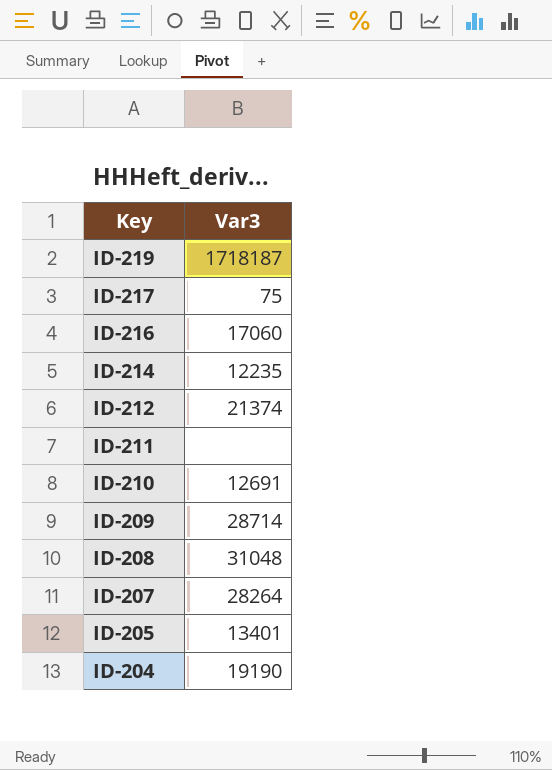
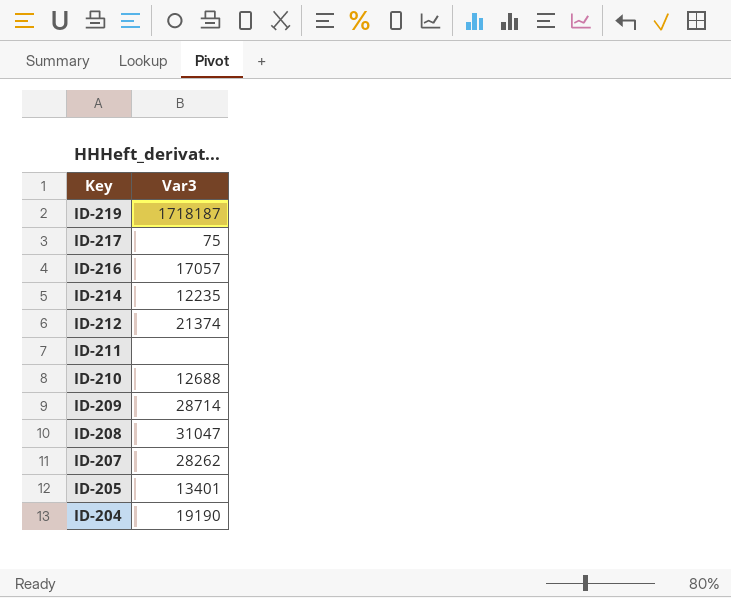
ID-216 | Var3: 17060 -> 17057
ID-210 | Var3: 12691 -> 12688
ID-208 | Var3: 31048 -> 31047
ID-207 | Var3: 28264 -> 28262

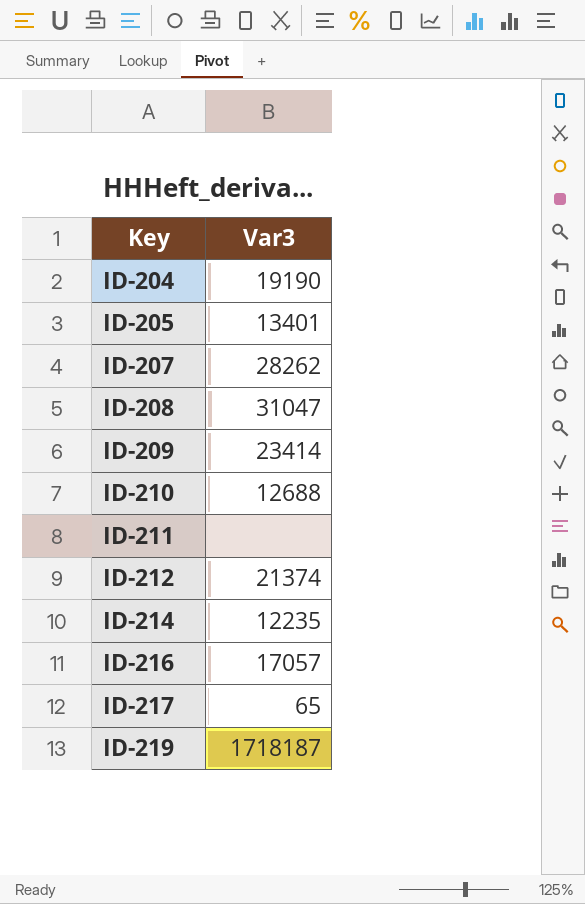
row order: Key descending -> Key ascending
ID-209 | Var3: 28714 -> 23414
ID-217 | Var3: 75 -> 65

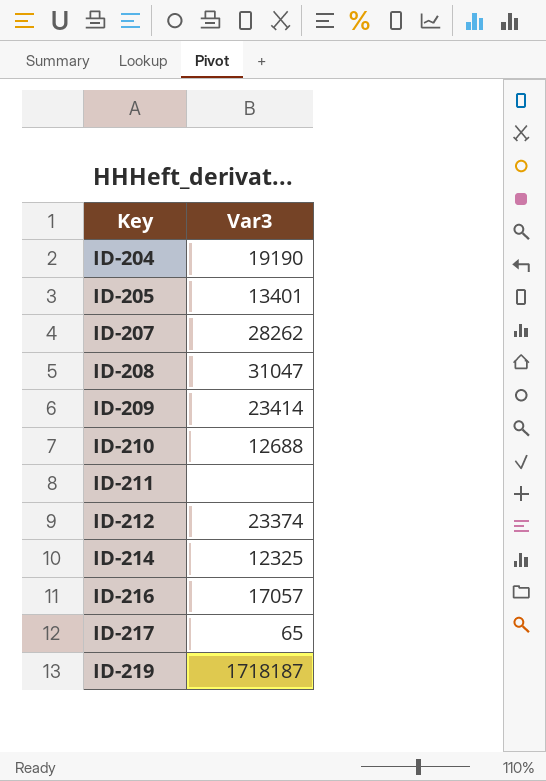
ID-212 | Var3: 21374 -> 23374
ID-214 | Var3: 12235 -> 12325

